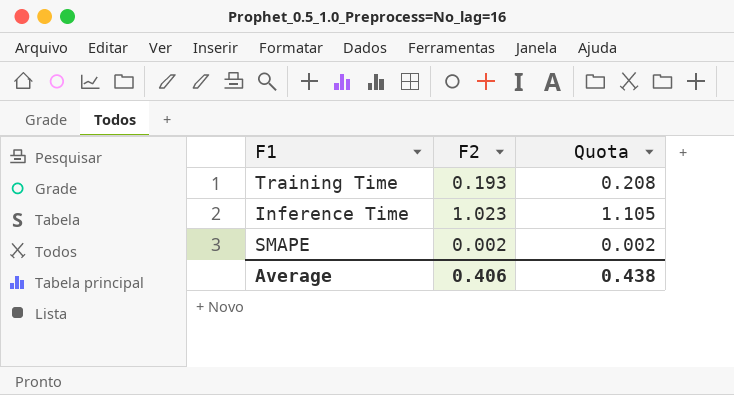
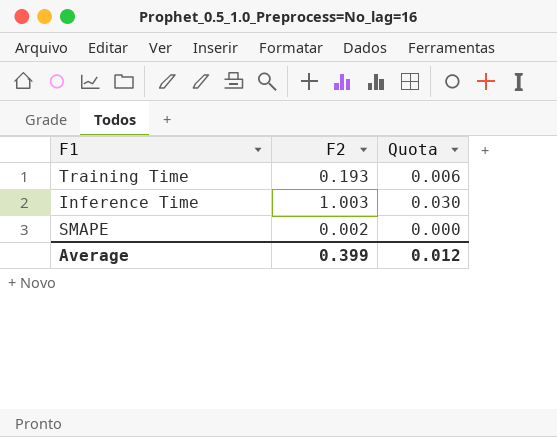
column Quota | formula: [F2] * 1.08 -> [F2] * 0.03
Inference Time | F2: 1.023 -> 1.003
Average | F2: 0.406 -> 0.399
Average | Quota: 0.438 -> 0.012

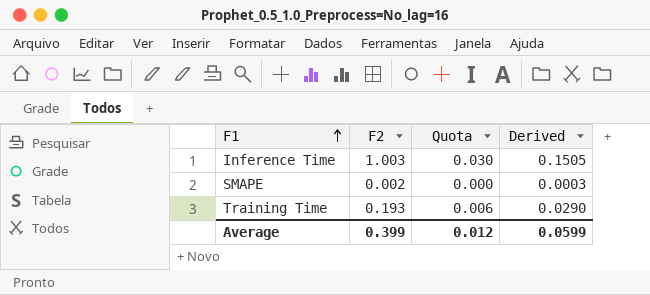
row order: none -> F1 ascending
column Derived | formula: none -> [F2] * 0.15

